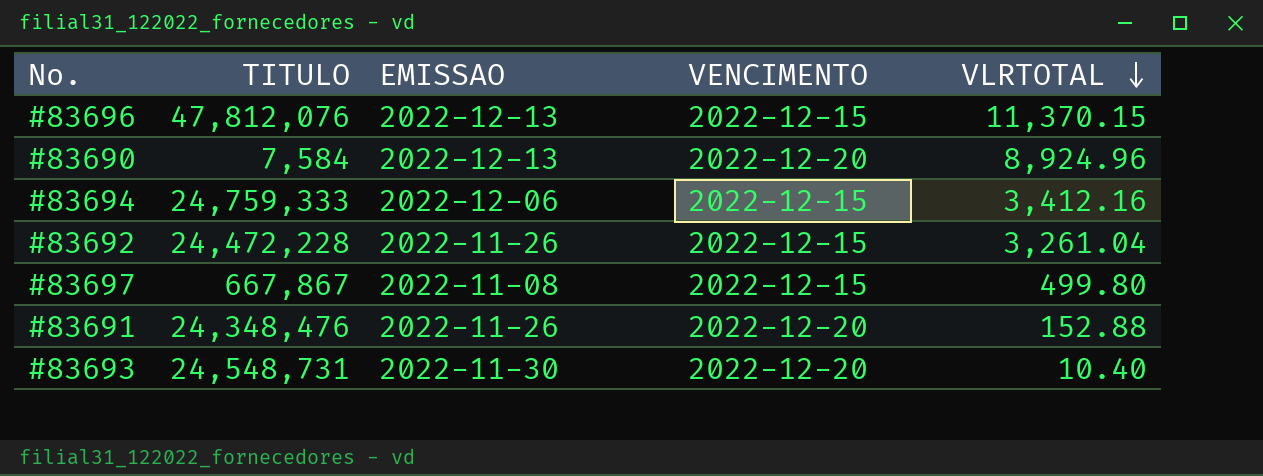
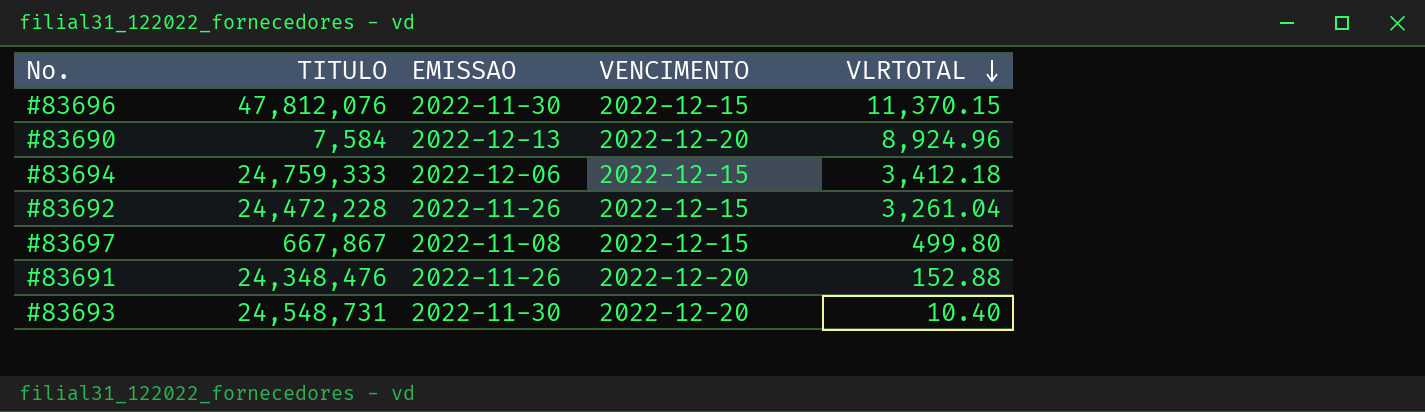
#83696 | EMISSAO: 2022-12-13 -> 2022-11-30
#83694 | VLRTOTAL: 3,412.16 -> 3,412.18

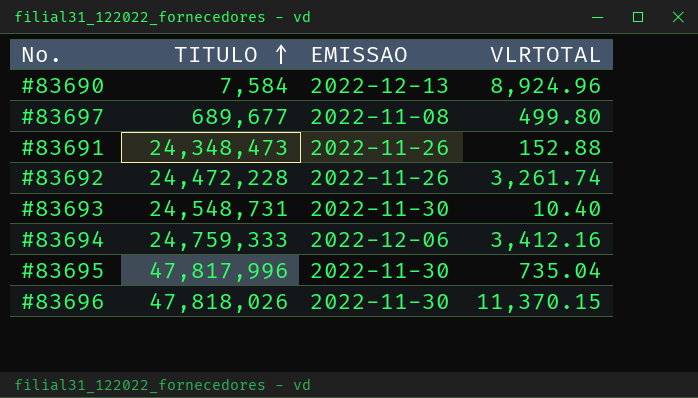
row order: VLRTOTAL descending -> TITULO ascending
column VENCIMENTO | position: 4 -> none
#83697 | TITULO: 667,867 -> 689,677
#83691 | TITULO: 24,348,476 -> 24,348,473
#83692 | VLRTOTAL: 3,261.04 -> 3,261.74
#83694 | VLRTOTAL: 3,412.18 -> 3,412.16
row #83695: none -> 47,817,996 | 2022-11-30 | 735.04
#83696 | TITULO: 47,812,076 -> 47,818,026

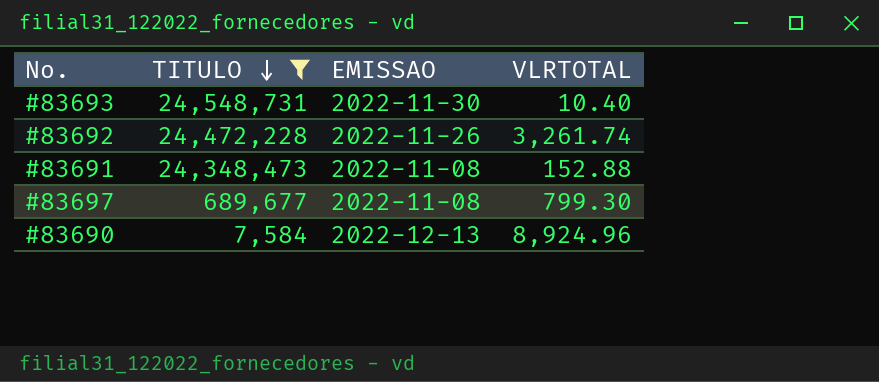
filter: none -> TITULO <= 24,548,731
row order: TITULO ascending -> TITULO descending
#83691 | EMISSAO: 2022-11-26 -> 2022-11-08
#83697 | VLRTOTAL: 499.80 -> 799.30

